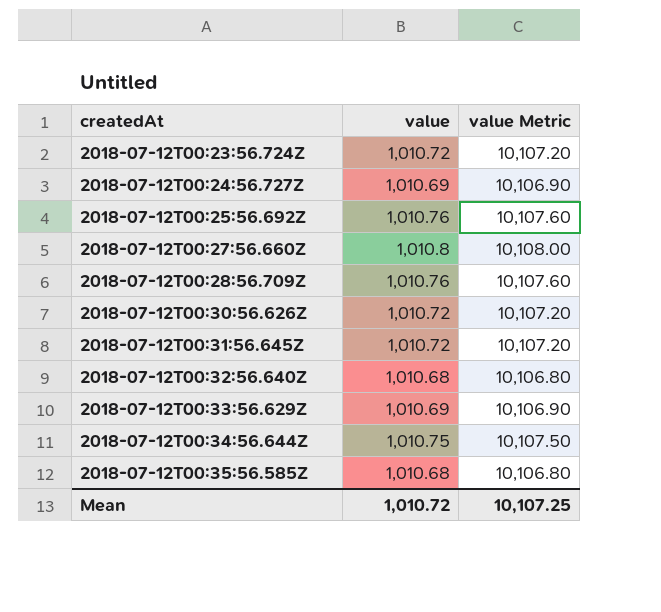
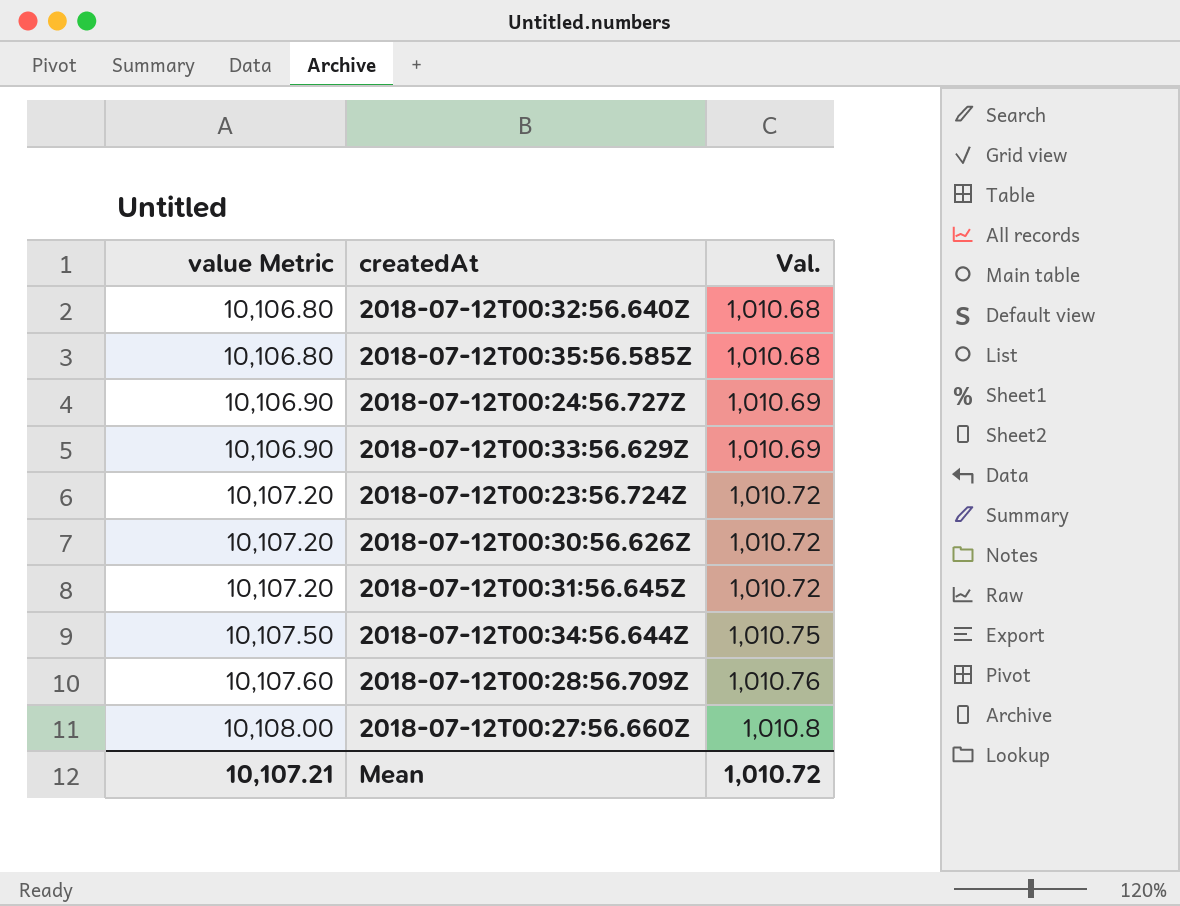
row order: createdAt ascending -> value Metric ascending
column value Metric | position: 3 -> 1
column name: value -> Val.
row 2018-07-12T00:25:56.692Z: 1,010.76 | 10,107.60 -> none
Mean | value Metric: 10,107.25 -> 10,107.21

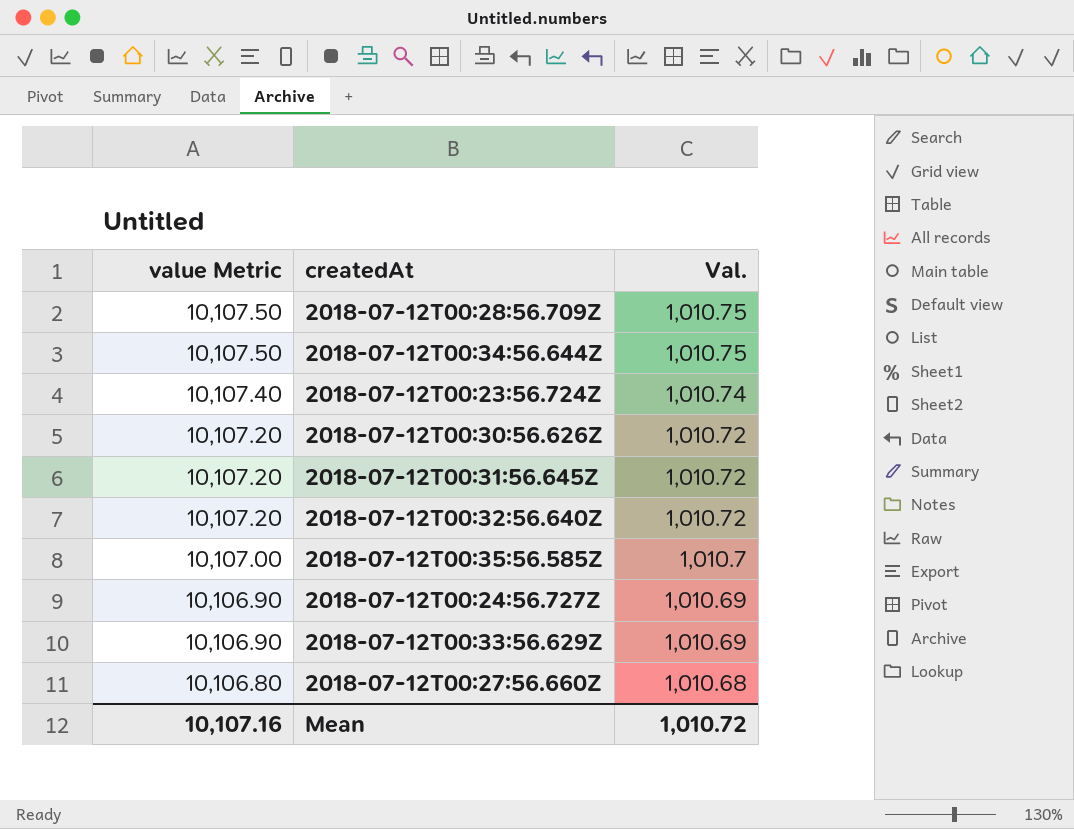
row order: value Metric ascending -> value Metric descending
2018-07-12T00:28:56.709Z | value Metric: 10,107.60 -> 10,107.50
2018-07-12T00:28:56.709Z | Val.: 1,010.76 -> 1,010.75
2018-07-12T00:23:56.724Z | value Metric: 10,107.20 -> 10,107.40
2018-07-12T00:23:56.724Z | Val.: 1,010.72 -> 1,010.74
2018-07-12T00:32:56.640Z | value Metric: 10,106.80 -> 10,107.20
2018-07-12T00:32:56.640Z | Val.: 1,010.68 -> 1,010.72
2018-07-12T00:35:56.585Z | value Metric: 10,106.80 -> 10,107.00
2018-07-12T00:35:56.585Z | Val.: 1,010.68 -> 1,010.7
2018-07-12T00:27:56.660Z | value Metric: 10,108.00 -> 10,106.80
2018-07-12T00:27:56.660Z | Val.: 1,010.8 -> 1,010.68
Mean | value Metric: 10,107.21 -> 10,107.16

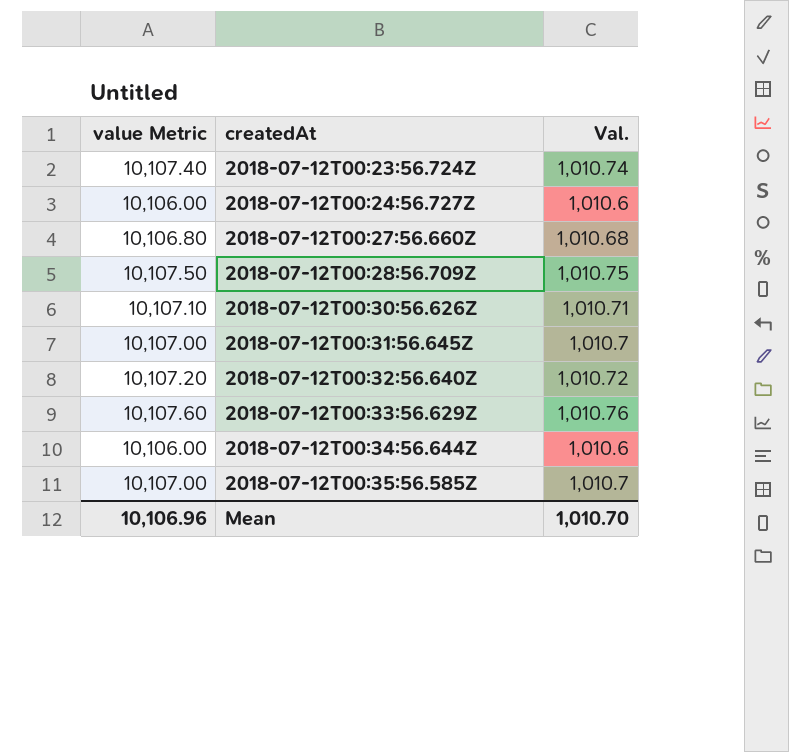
row order: value Metric descending -> createdAt ascending
2018-07-12T00:24:56.727Z | value Metric: 10,106.90 -> 10,106.00
2018-07-12T00:24:56.727Z | Val.: 1,010.69 -> 1,010.6
2018-07-12T00:30:56.626Z | value Metric: 10,107.20 -> 10,107.10
2018-07-12T00:30:56.626Z | Val.: 1,010.72 -> 1,010.71
2018-07-12T00:31:56.645Z | value Metric: 10,107.20 -> 10,107.00
2018-07-12T00:31:56.645Z | Val.: 1,010.72 -> 1,010.7
2018-07-12T00:33:56.629Z | value Metric: 10,106.90 -> 10,107.60
2018-07-12T00:33:56.629Z | Val.: 1,010.69 -> 1,010.76
2018-07-12T00:34:56.644Z | value Metric: 10,107.50 -> 10,106.00
2018-07-12T00:34:56.644Z | Val.: 1,010.75 -> 1,010.6
Mean | value Metric: 10,107.16 -> 10,106.96
Mean | Val.: 1,010.72 -> 1,010.70

